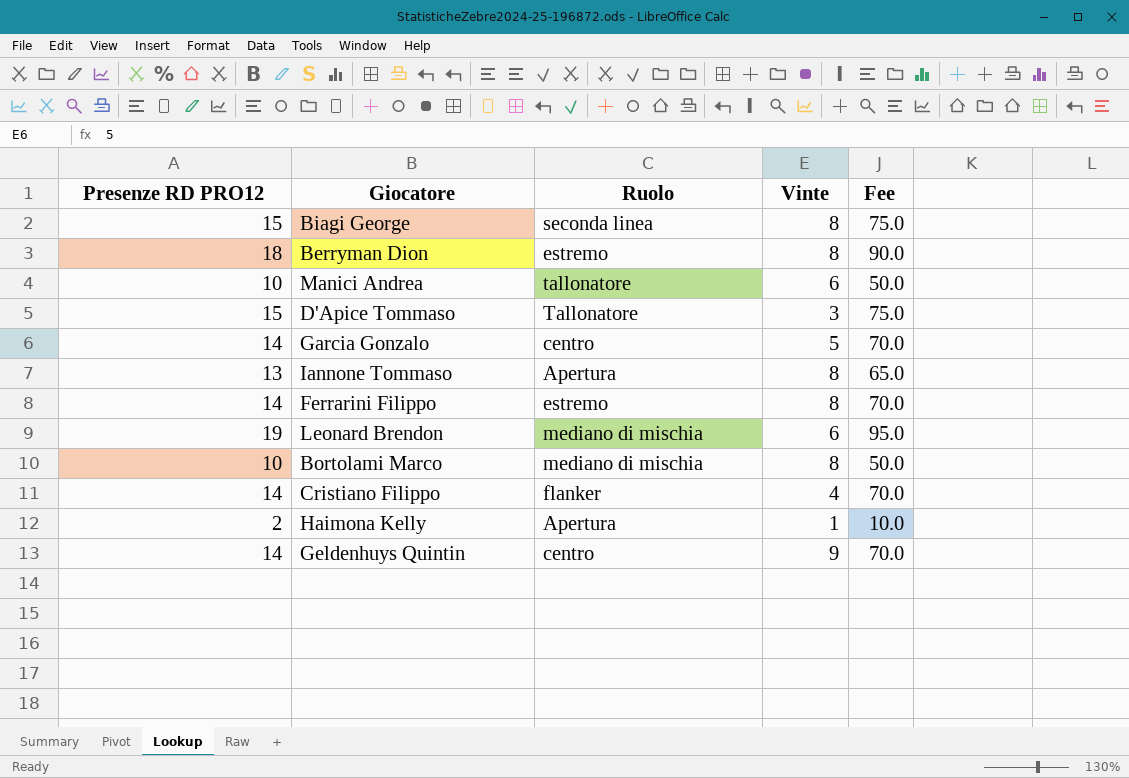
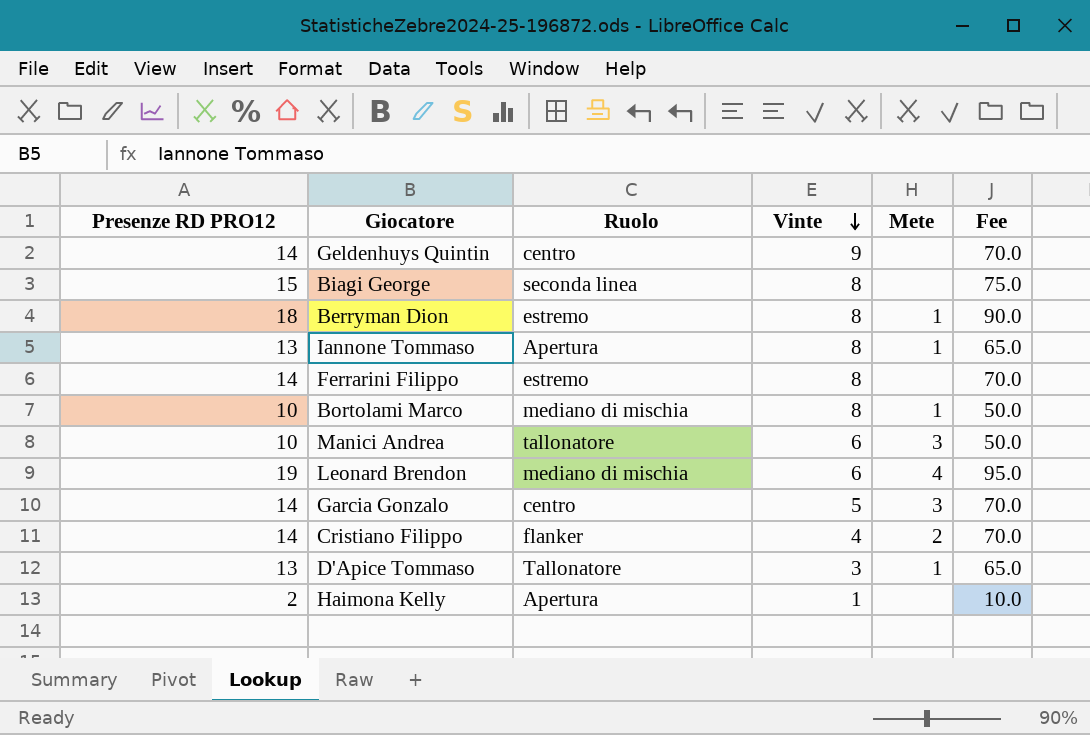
row order: none -> Vinte descending
column Mete | position: none -> 5
D'Apice Tommaso | Presenze RD PRO12: 15 -> 13
D'Apice Tommaso | Fee: 75.0 -> 65.0

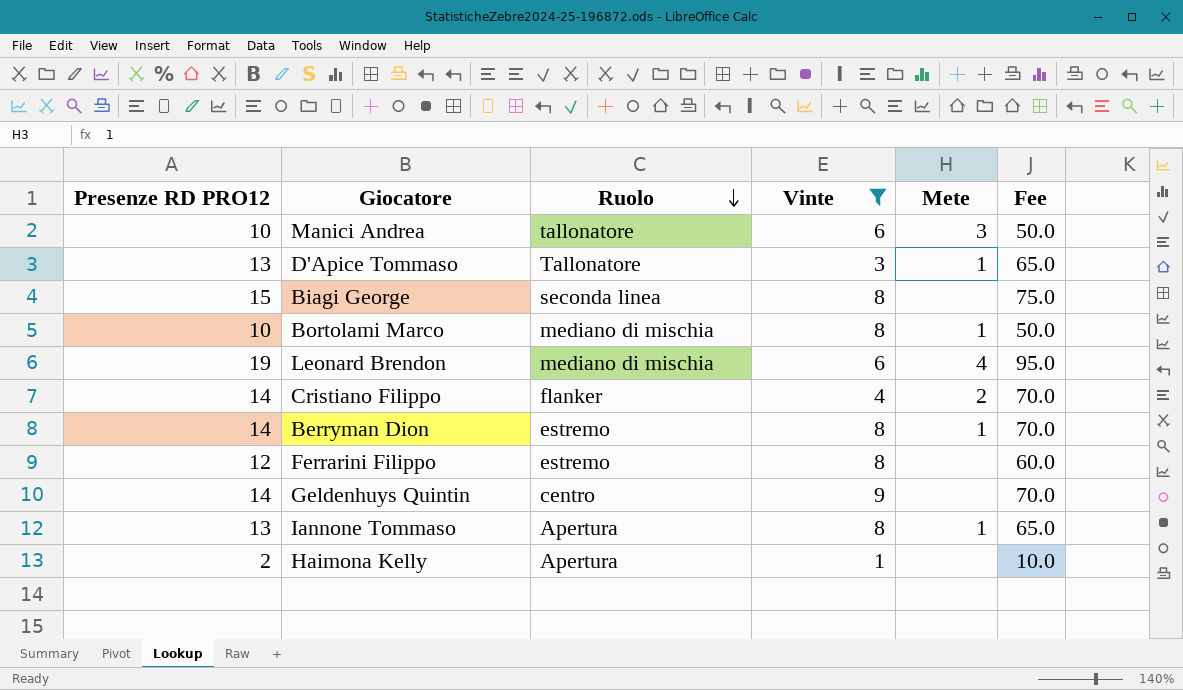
filter: none -> Vinte != 5
row order: Vinte descending -> Ruolo descending
Berryman Dion | Presenze RD PRO12: 18 -> 14
Berryman Dion | Fee: 90.0 -> 70.0
Ferrarini Filippo | Presenze RD PRO12: 14 -> 12
Ferrarini Filippo | Fee: 70.0 -> 60.0

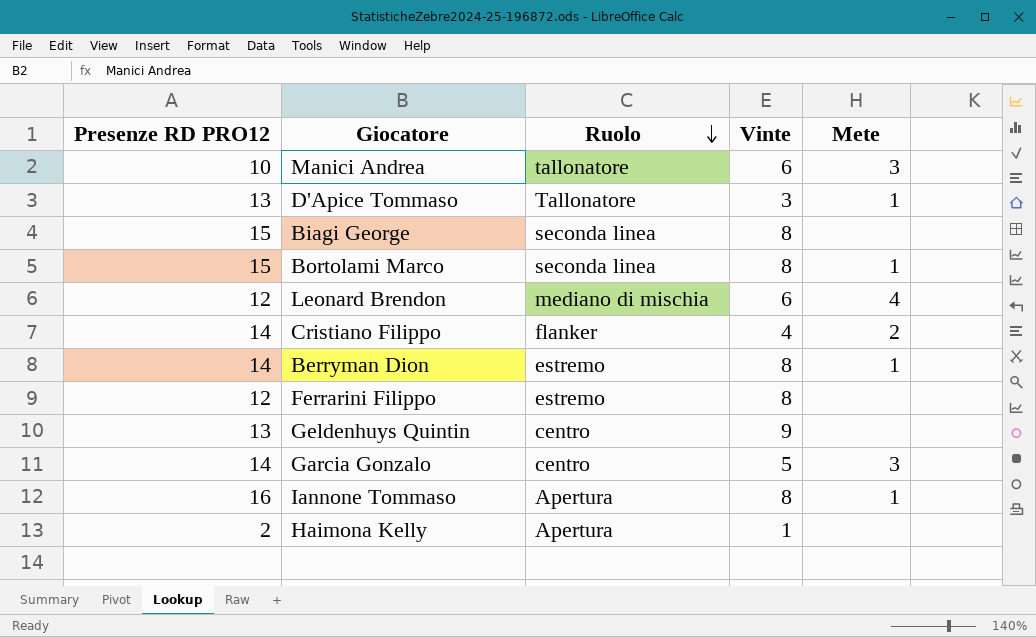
filter: Vinte != 5 -> none
column Fee | formula: [Presenze RD PRO12] * 5 -> none
Bortolami Marco | Presenze RD PRO12: 10 -> 15
Bortolami Marco | Ruolo: mediano di mischia -> seconda linea
Leonard Brendon | Presenze RD PRO12: 19 -> 12
Geldenhuys Quintin | Presenze RD PRO12: 14 -> 13
Iannone Tommaso | Presenze RD PRO12: 13 -> 16

